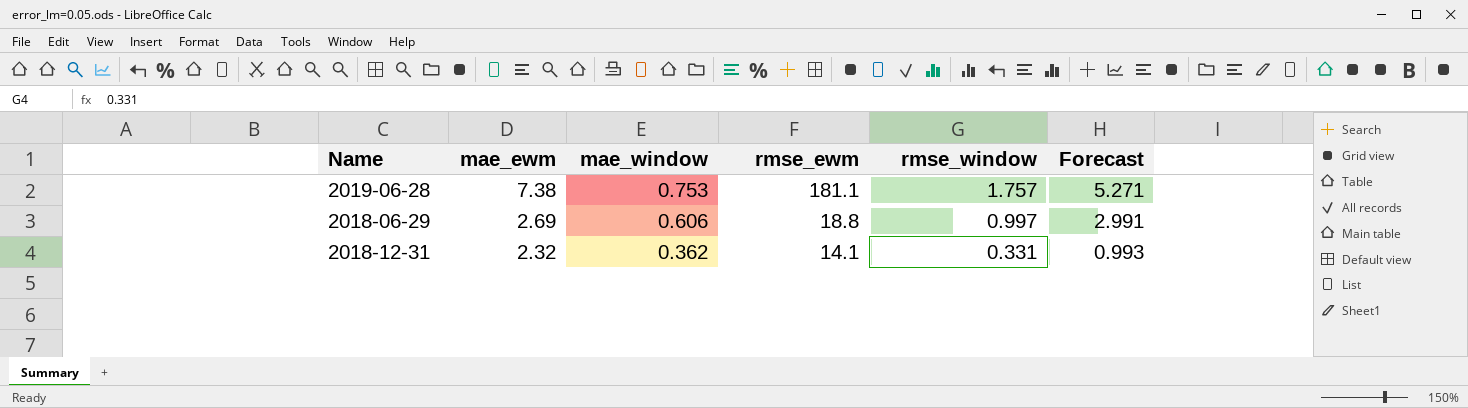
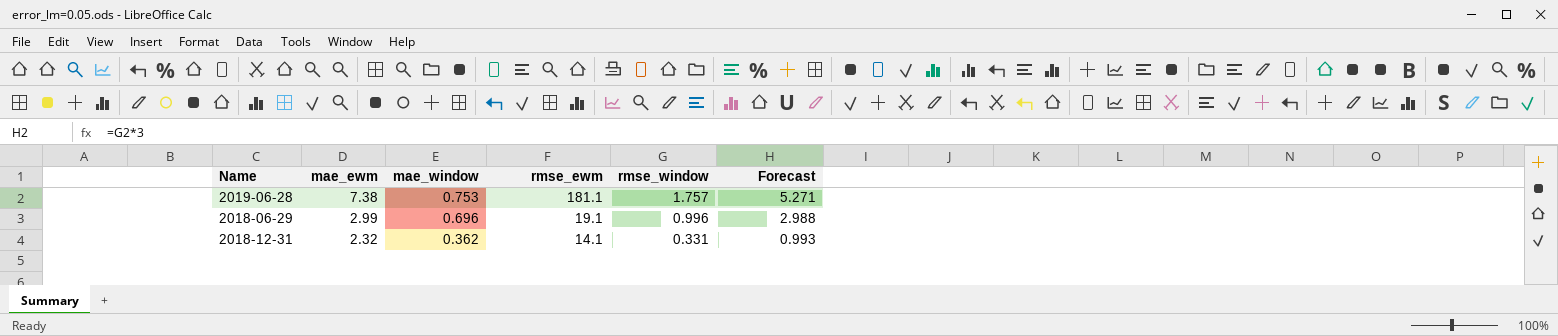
2018-06-29 | mae_ewm: 2.69 -> 2.99
2018-06-29 | mae_window: 0.606 -> 0.696
2018-06-29 | rmse_ewm: 18.8 -> 19.1
2018-06-29 | rmse_window: 0.997 -> 0.996
2018-06-29 | Forecast: 2.991 -> 2.988

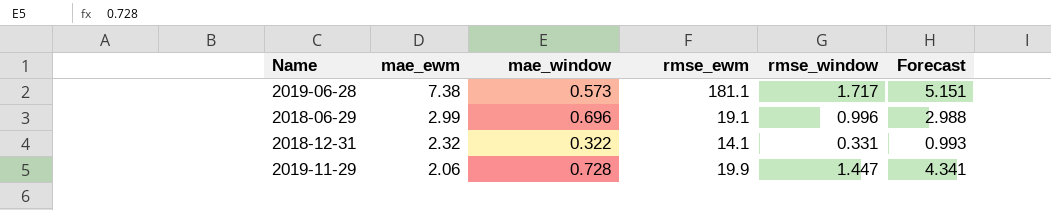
2019-06-28 | mae_window: 0.753 -> 0.573
2019-06-28 | rmse_window: 1.757 -> 1.717
2019-06-28 | Forecast: 5.271 -> 5.151
2018-12-31 | mae_window: 0.362 -> 0.322
row 2019-11-29: none -> 2.06 | 0.728 | 19.9 | 1.447 | 4.341

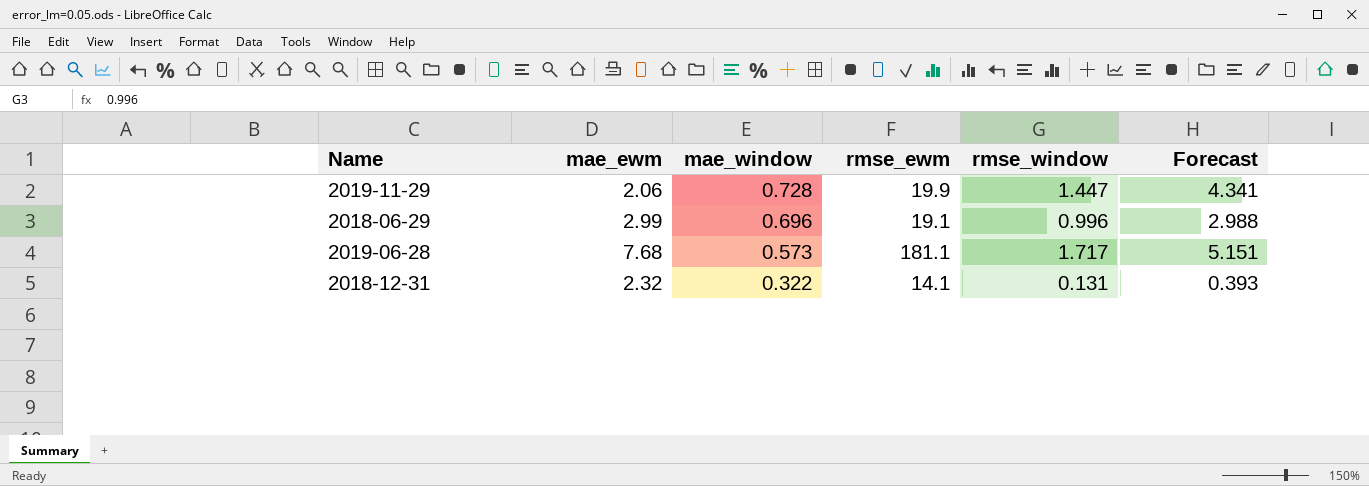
row order: mae_ewm descending -> mae_window descending
2019-06-28 | mae_ewm: 7.38 -> 7.68
2018-12-31 | rmse_window: 0.331 -> 0.131
2018-12-31 | Forecast: 0.993 -> 0.393

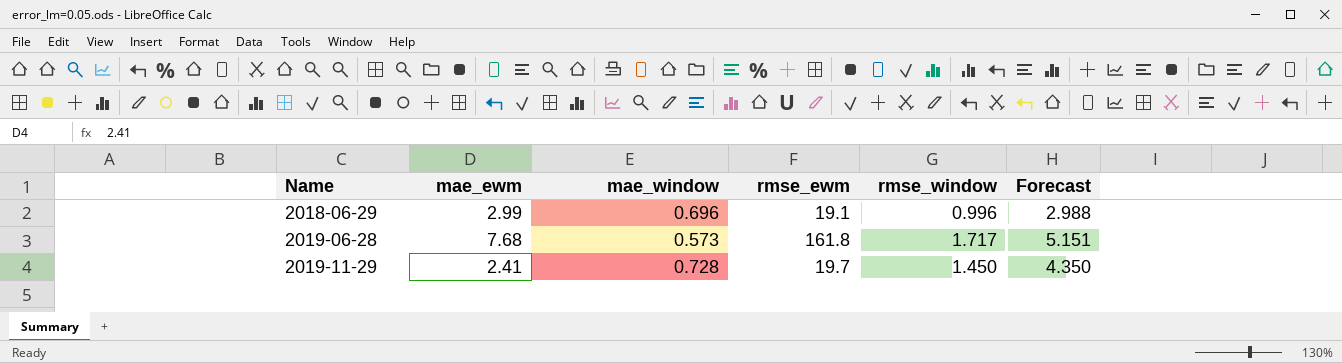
row order: mae_window descending -> Name ascending
row 2018-12-31: 2.32 | 0.322 | 14.1 | 0.131 | 0.393 -> none
2019-06-28 | rmse_ewm: 181.1 -> 161.8
2019-11-29 | mae_ewm: 2.06 -> 2.41
2019-11-29 | rmse_ewm: 19.9 -> 19.7
2019-11-29 | rmse_window: 1.447 -> 1.450
2019-11-29 | Forecast: 4.341 -> 4.350

